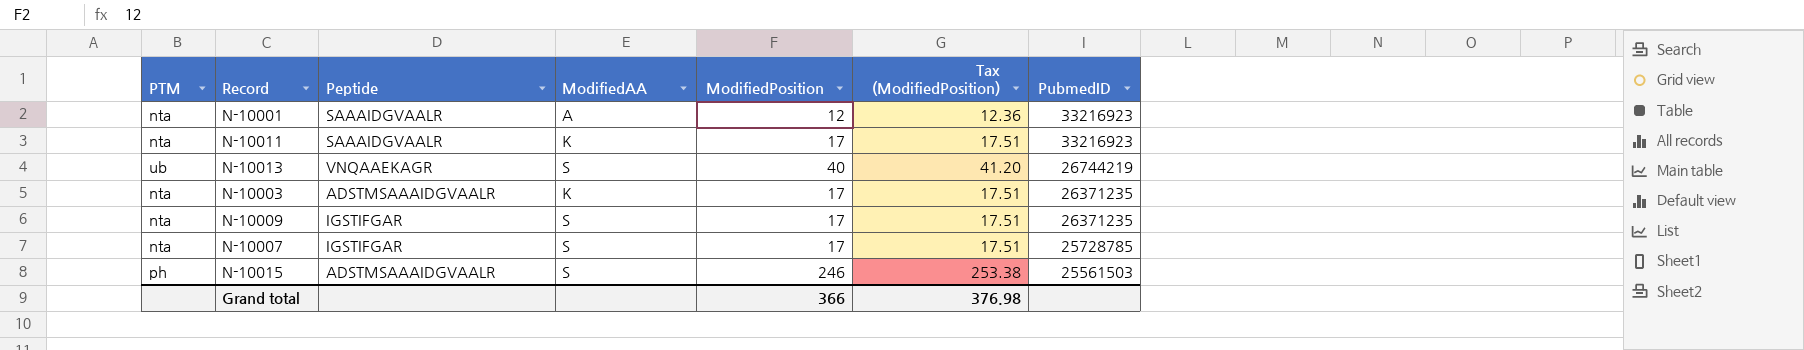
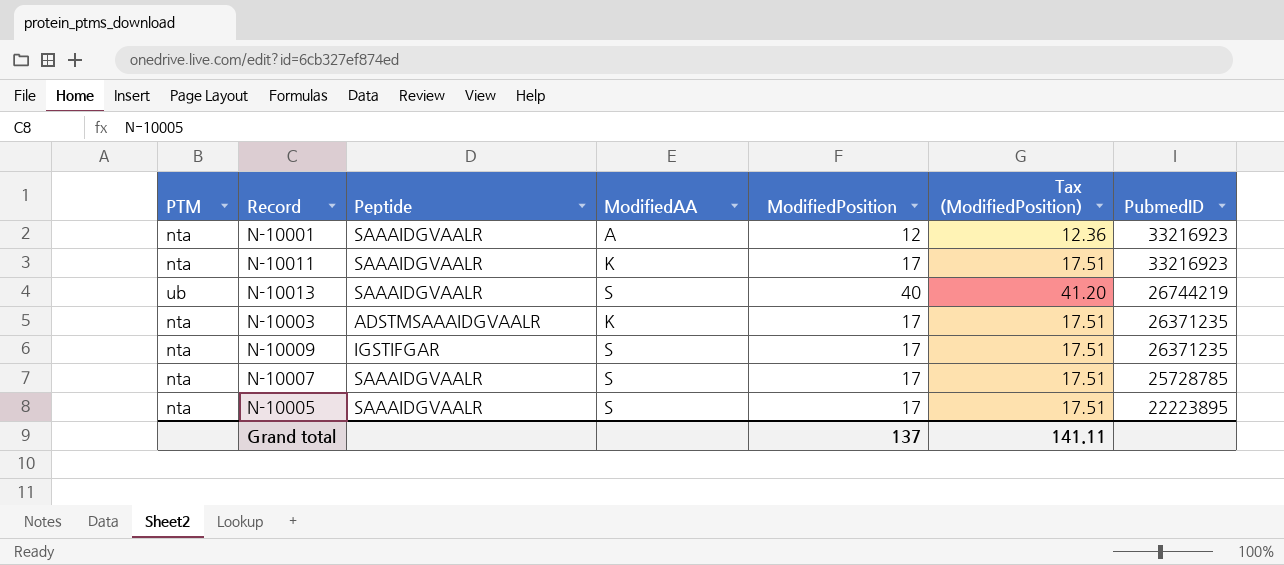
row N-10015: ph | ADSTMSAAAIDGVAALR | S | 246 | 253.38 | 25561503 -> none
N-10013 | Peptide: VNQAAEKAGR -> SAAAIDGVAALR
N-10007 | Peptide: IGSTIFGAR -> SAAAIDGVAALR
row N-10005: none -> nta | SAAAIDGVAALR | S | 17 | 17.51 | 22223895
Grand total | ModifiedPosition: 366 -> 137
Grand total | Tax (ModifiedPosition): 376.98 -> 141.11

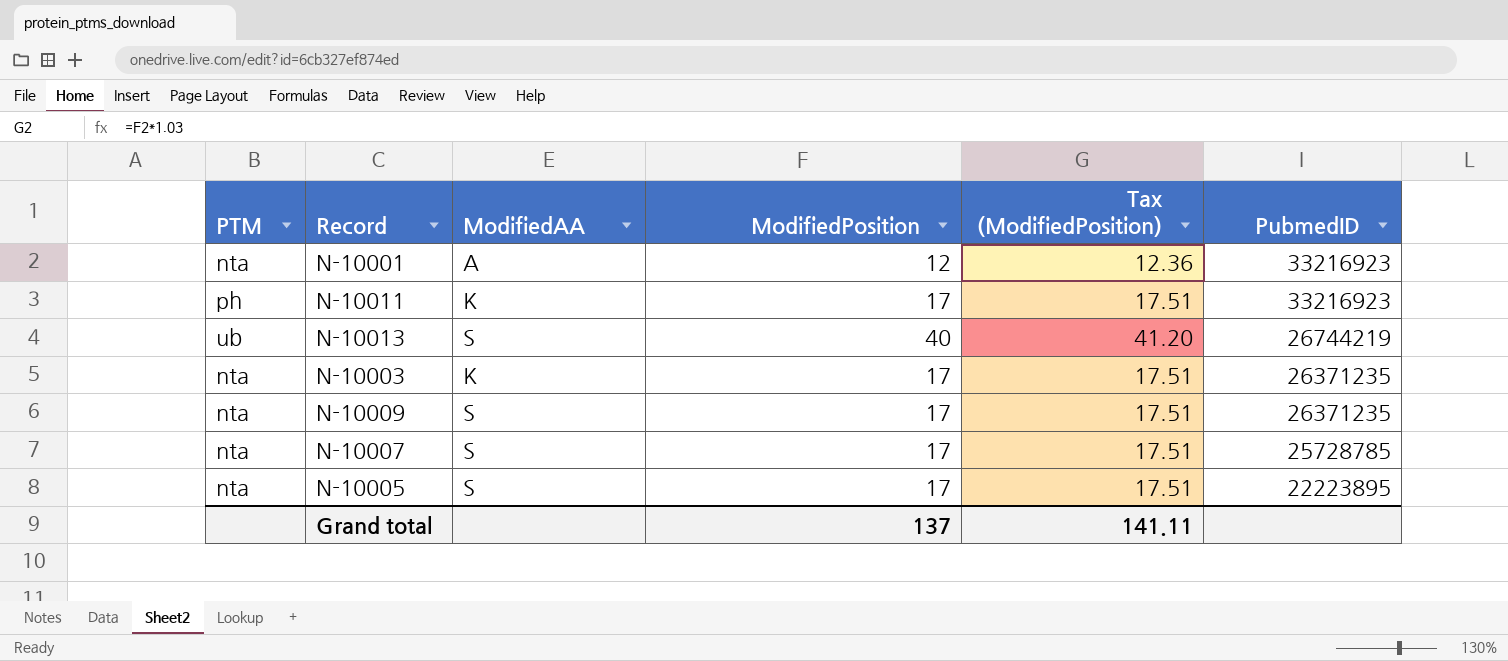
column Peptide | position: 3 -> none
N-10011 | PTM: nta -> ph

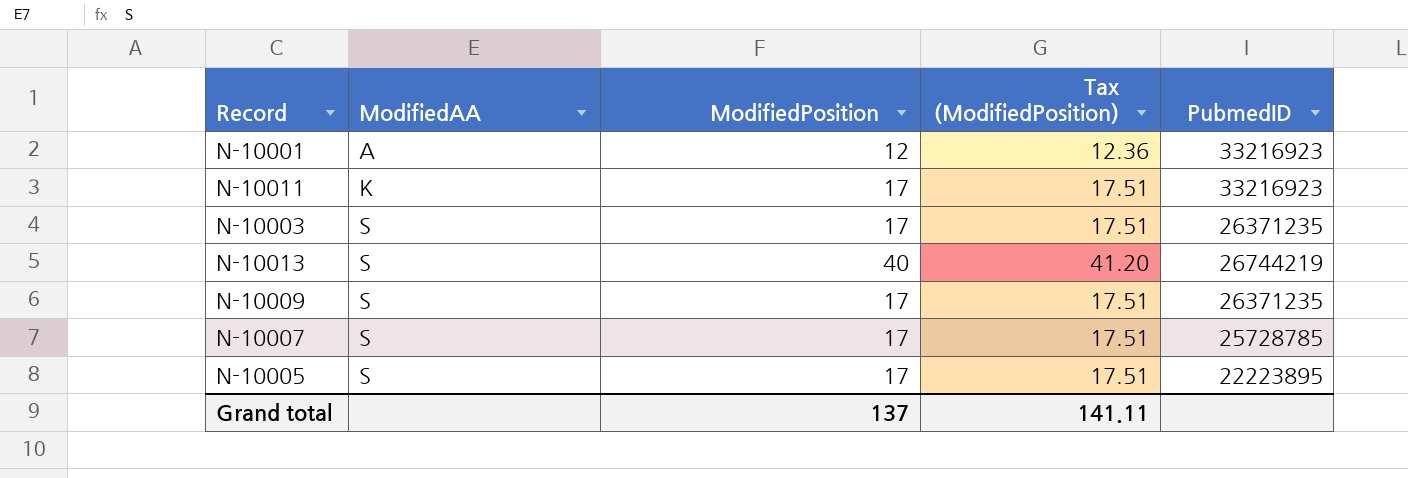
row order: PubmedID descending -> ModifiedAA ascending
column PTM | position: 1 -> none
N-10003 | ModifiedAA: K -> S

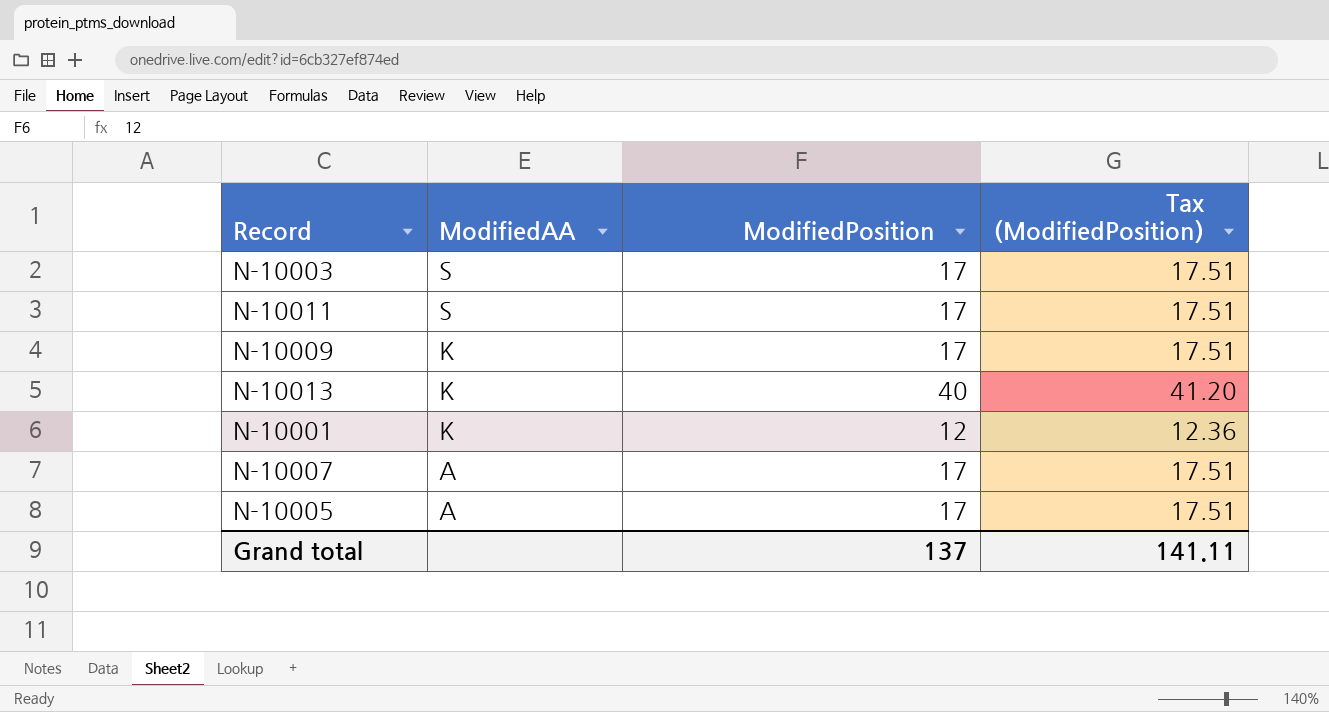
row order: ModifiedAA ascending -> ModifiedAA descending
column PubmedID | position: 5 -> none
N-10011 | ModifiedAA: K -> S
N-10009 | ModifiedAA: S -> K
N-10013 | ModifiedAA: S -> K
N-10001 | ModifiedAA: A -> K
N-10007 | ModifiedAA: S -> A
N-10005 | ModifiedAA: S -> A

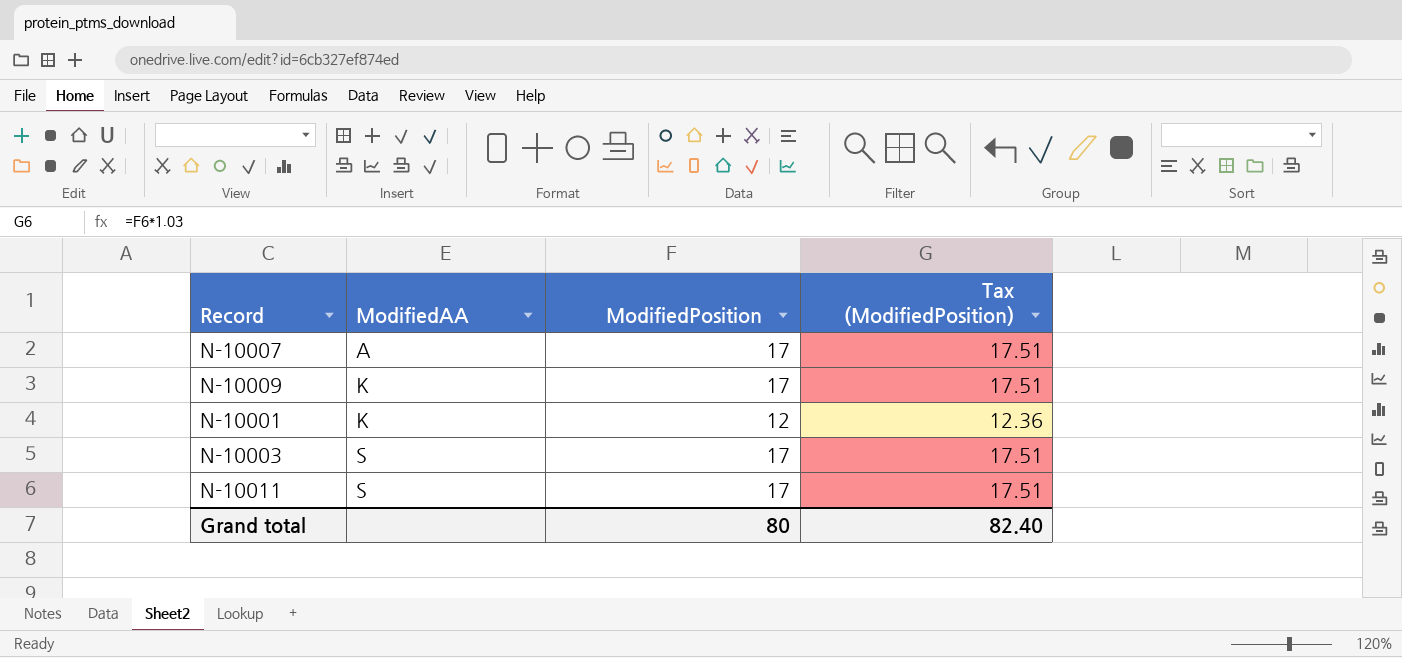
row order: ModifiedAA descending -> ModifiedAA ascending
row N-10013: K | 40 | 41.20 -> none
row N-10005: A | 17 | 17.51 -> none
Grand total | ModifiedPosition: 137 -> 80
Grand total | Tax (ModifiedPosition): 141.11 -> 82.40

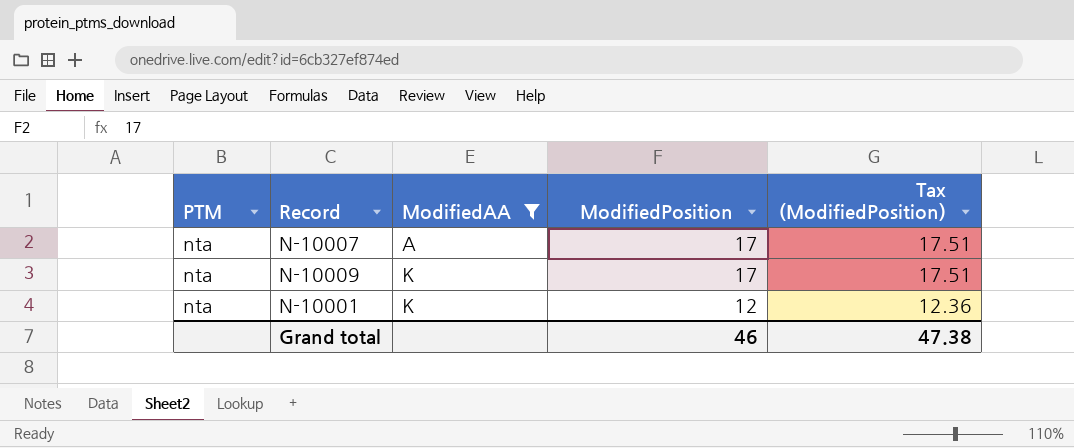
filter: none -> ModifiedAA != S
column PTM | position: none -> 1
Grand total | ModifiedPosition: 80 -> 46
Grand total | Tax (ModifiedPosition): 82.40 -> 47.38

